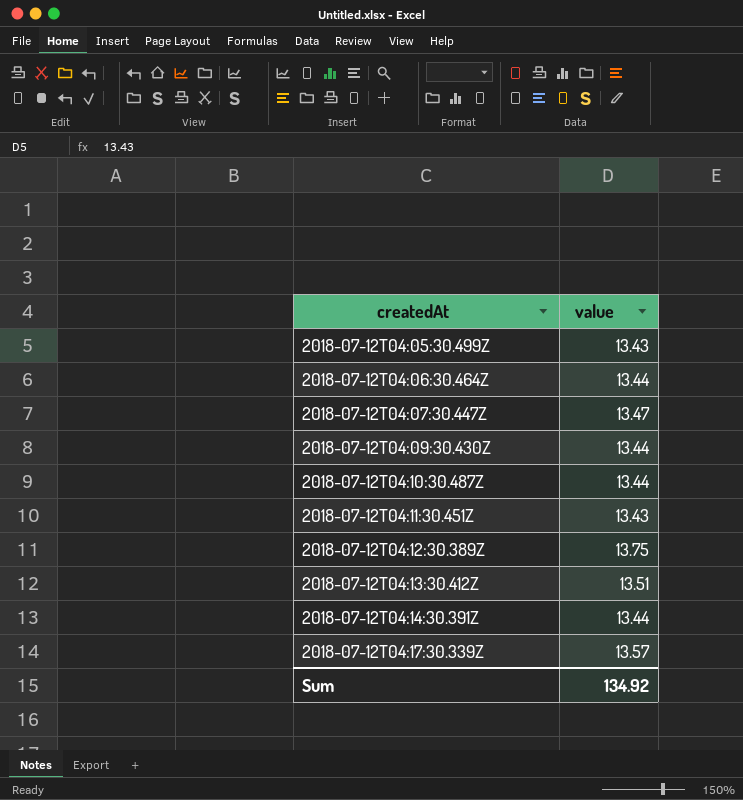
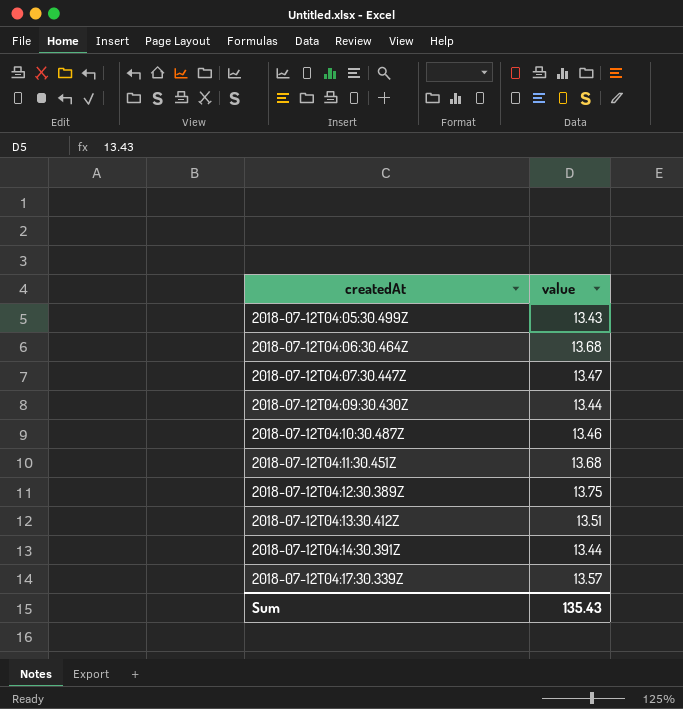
2018-07-12T04:06:30.464Z | value: 13.44 -> 13.68
2018-07-12T04:10:30.487Z | value: 13.44 -> 13.46
2018-07-12T04:11:30.451Z | value: 13.43 -> 13.68
Sum | value: 134.92 -> 135.43

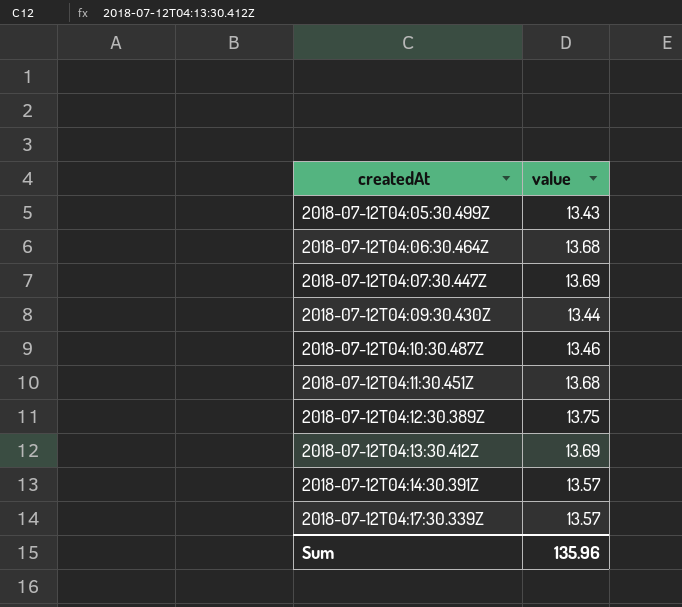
2018-07-12T04:07:30.447Z | value: 13.47 -> 13.69
2018-07-12T04:13:30.412Z | value: 13.51 -> 13.69
2018-07-12T04:14:30.391Z | value: 13.44 -> 13.57
Sum | value: 135.43 -> 135.96

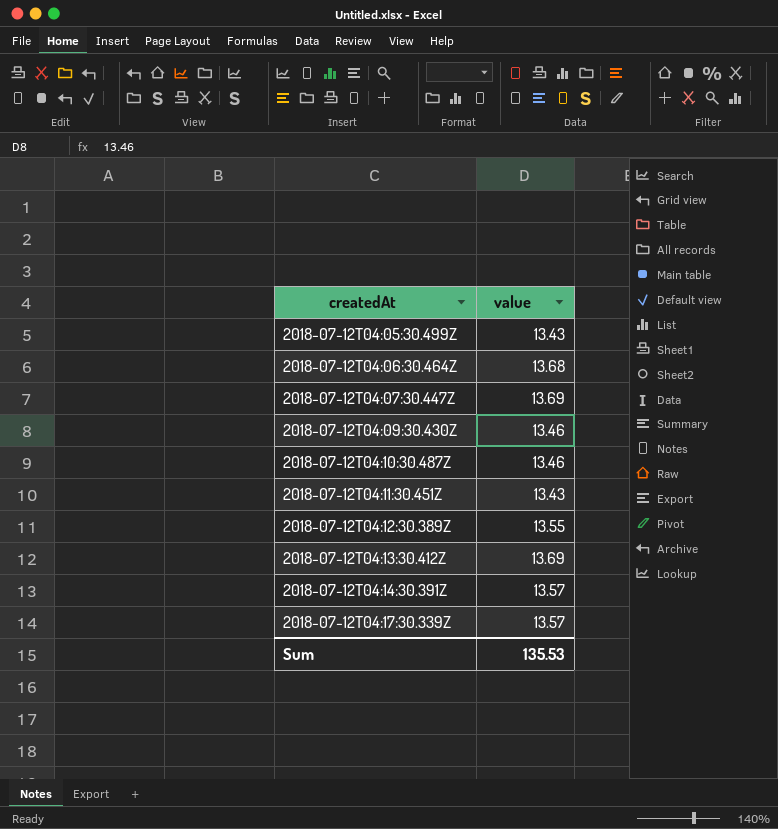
2018-07-12T04:09:30.430Z | value: 13.44 -> 13.46
2018-07-12T04:11:30.451Z | value: 13.68 -> 13.43
2018-07-12T04:12:30.389Z | value: 13.75 -> 13.55
Sum | value: 135.96 -> 135.53

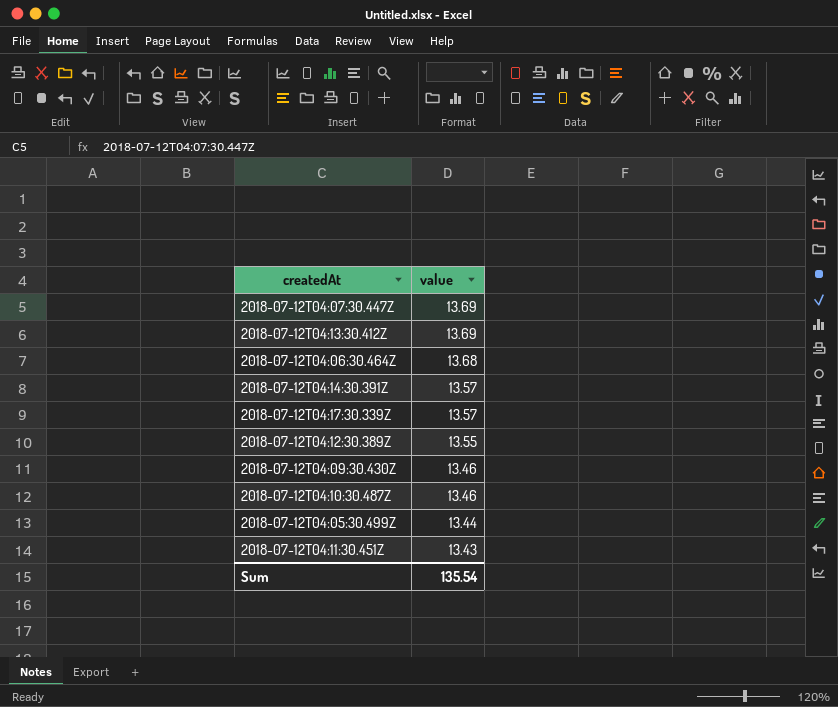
row order: createdAt ascending -> value descending
2018-07-12T04:05:30.499Z | value: 13.43 -> 13.44
Sum | value: 135.53 -> 135.54

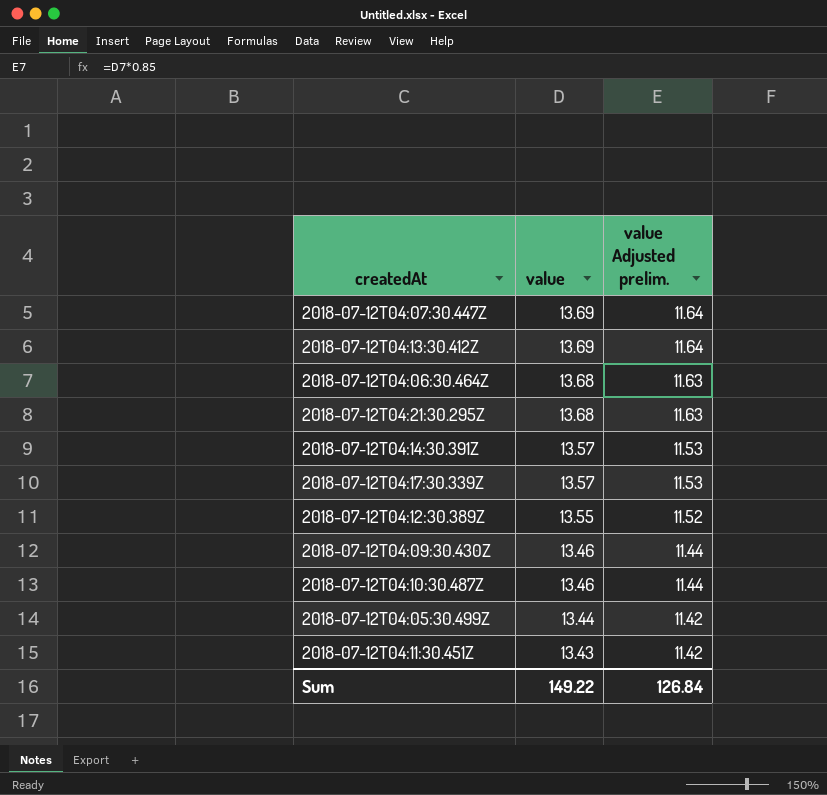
column value Adjusted prelim. | formula: none -> [value] * 0.85
row 2018-07-12T04:21:30.295Z: none -> 13.68 | 11.63
Sum | value: 135.54 -> 149.22

